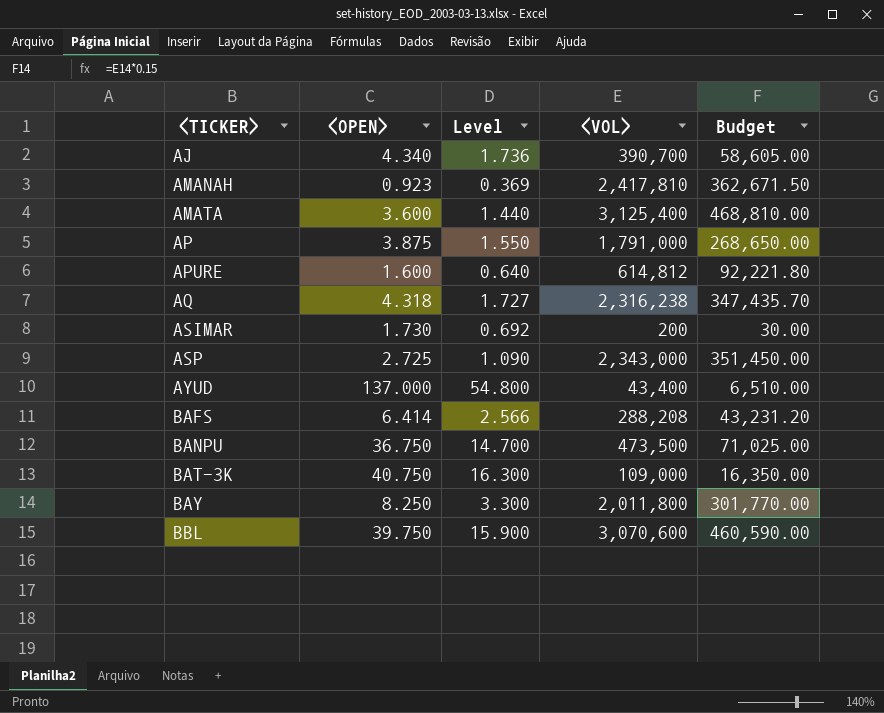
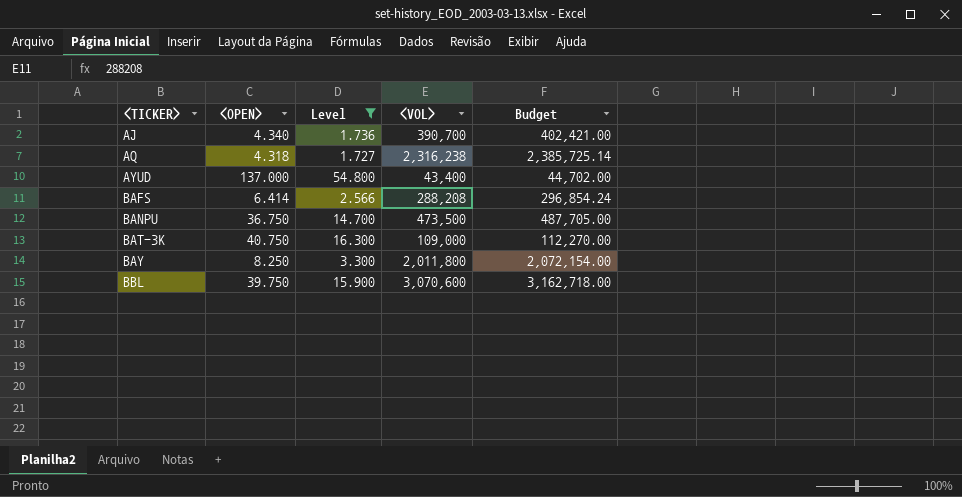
filter: none -> Level >= 1.727
column Budget | formula: [<VOL>] * 0.15 -> [<VOL>] * 1.03

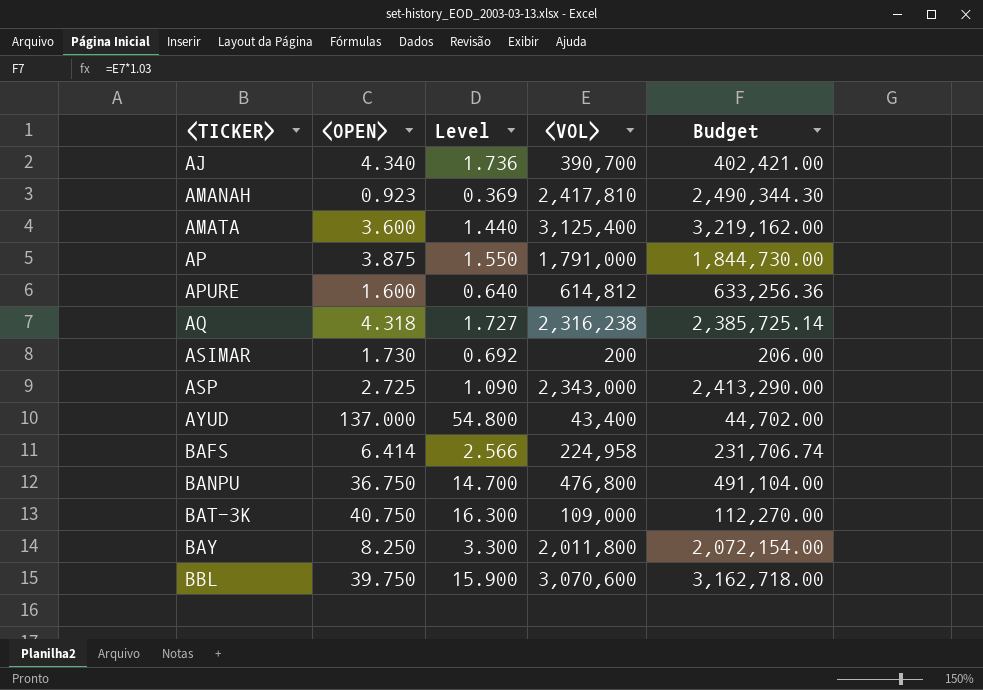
filter: Level >= 1.727 -> none
BAFS | <VOL>: 288,208 -> 224,958
BAFS | Budget: 296,854.24 -> 231,706.74
BANPU | <VOL>: 473,500 -> 476,800
BANPU | Budget: 487,705.00 -> 491,104.00

